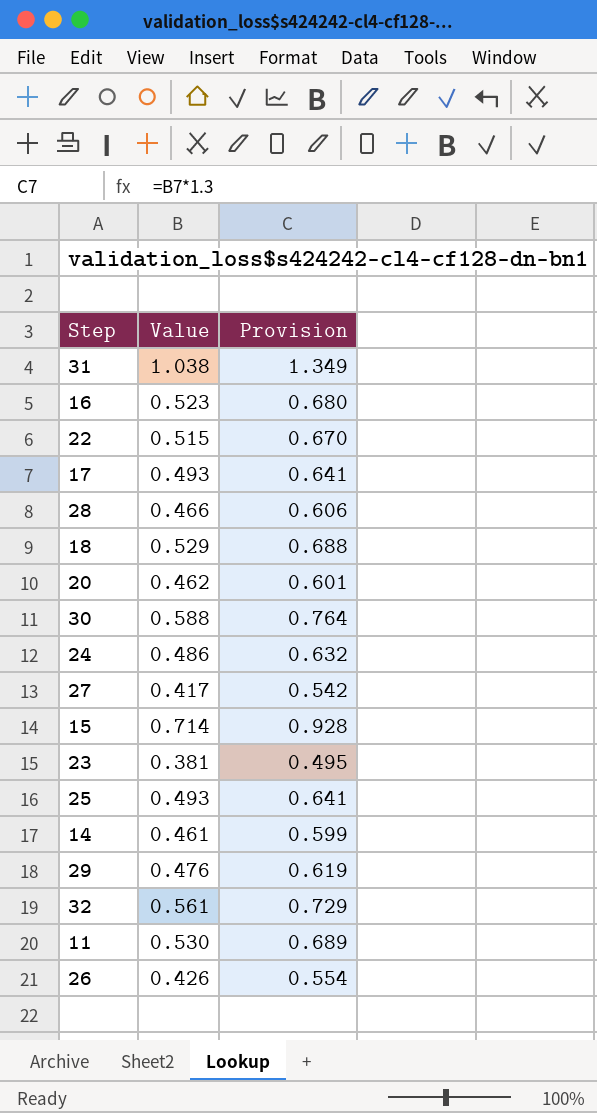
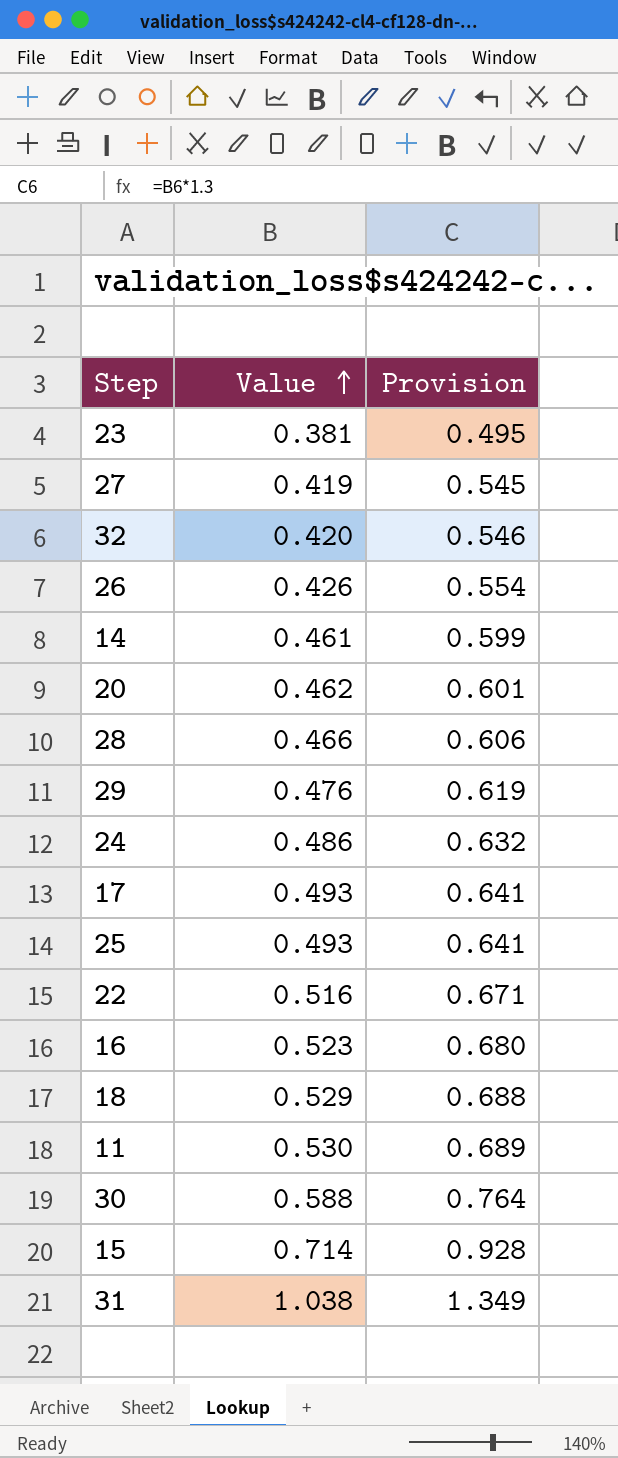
row order: none -> Value ascending
27 | Value: 0.417 -> 0.419
27 | Provision: 0.542 -> 0.545
32 | Value: 0.561 -> 0.420
32 | Provision: 0.729 -> 0.546
22 | Value: 0.515 -> 0.516
22 | Provision: 0.670 -> 0.671

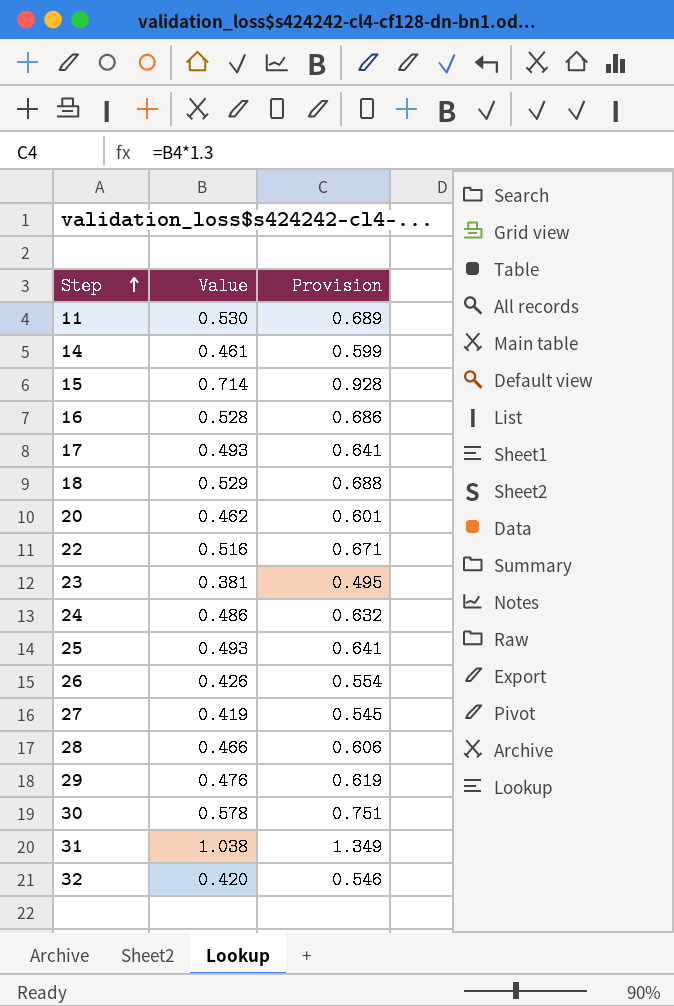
row order: Value ascending -> Step ascending
16 | Value: 0.523 -> 0.528
16 | Provision: 0.680 -> 0.686
30 | Value: 0.588 -> 0.578
30 | Provision: 0.764 -> 0.751

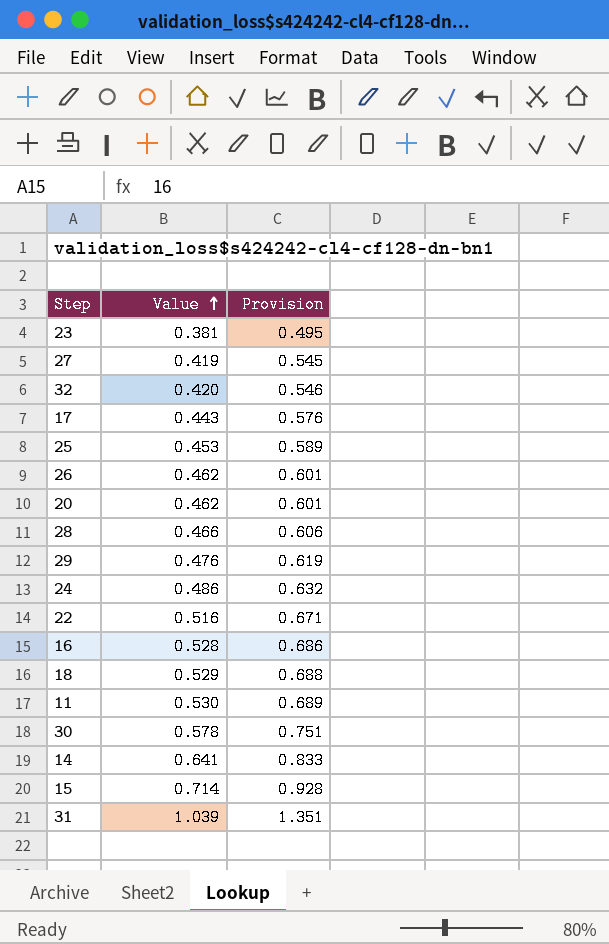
row order: Step ascending -> Value ascending
17 | Value: 0.493 -> 0.443
17 | Provision: 0.641 -> 0.576
25 | Value: 0.493 -> 0.453
25 | Provision: 0.641 -> 0.589
26 | Value: 0.426 -> 0.462
26 | Provision: 0.554 -> 0.601
14 | Value: 0.461 -> 0.641
14 | Provision: 0.599 -> 0.833
31 | Value: 1.038 -> 1.039
31 | Provision: 1.349 -> 1.351

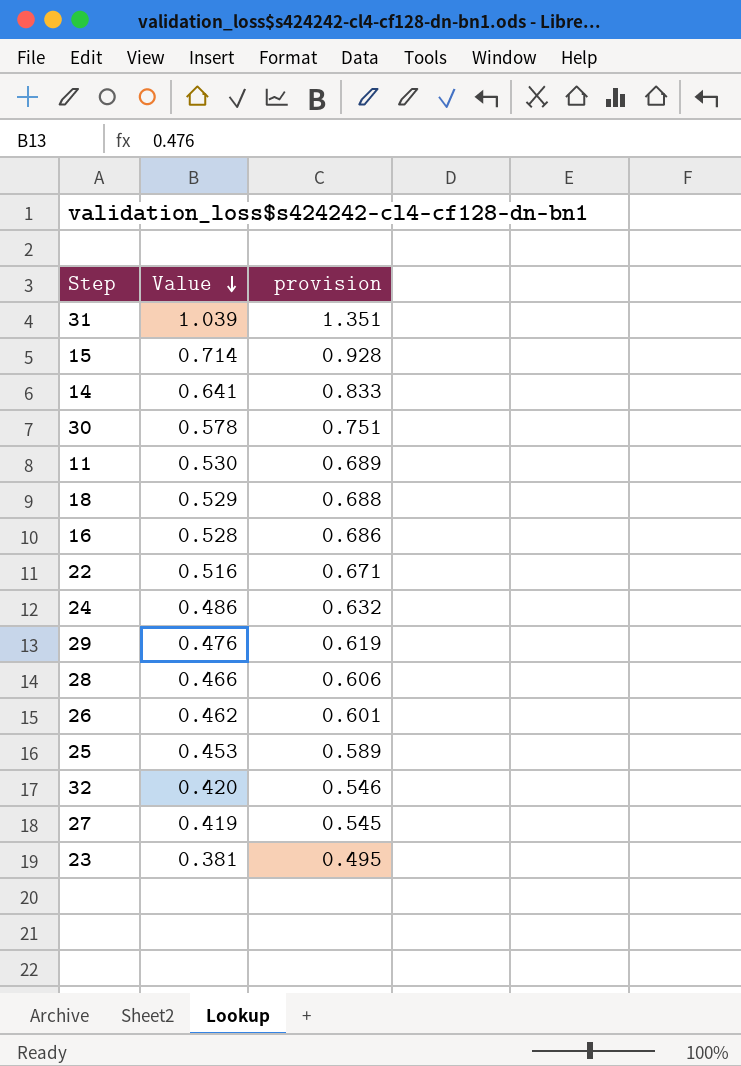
row order: Value ascending -> Value descending
column name: Provision -> provision
row 17: 0.443 | 0.576 -> none
row 20: 0.462 | 0.601 -> none

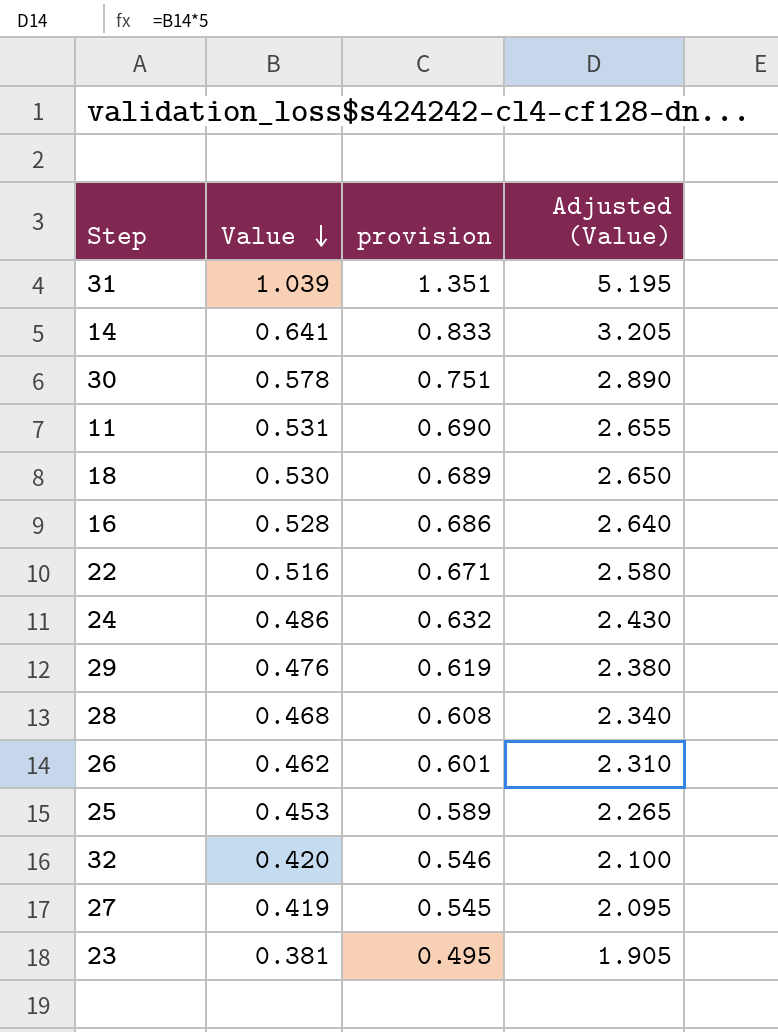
column Adjusted (Value) | formula: none -> [Value] * 5
row 15: 0.714 | 0.928 -> none
11 | Value: 0.530 -> 0.531
11 | provision: 0.689 -> 0.690
18 | Value: 0.529 -> 0.530
18 | provision: 0.688 -> 0.689
28 | Value: 0.466 -> 0.468
28 | provision: 0.606 -> 0.608

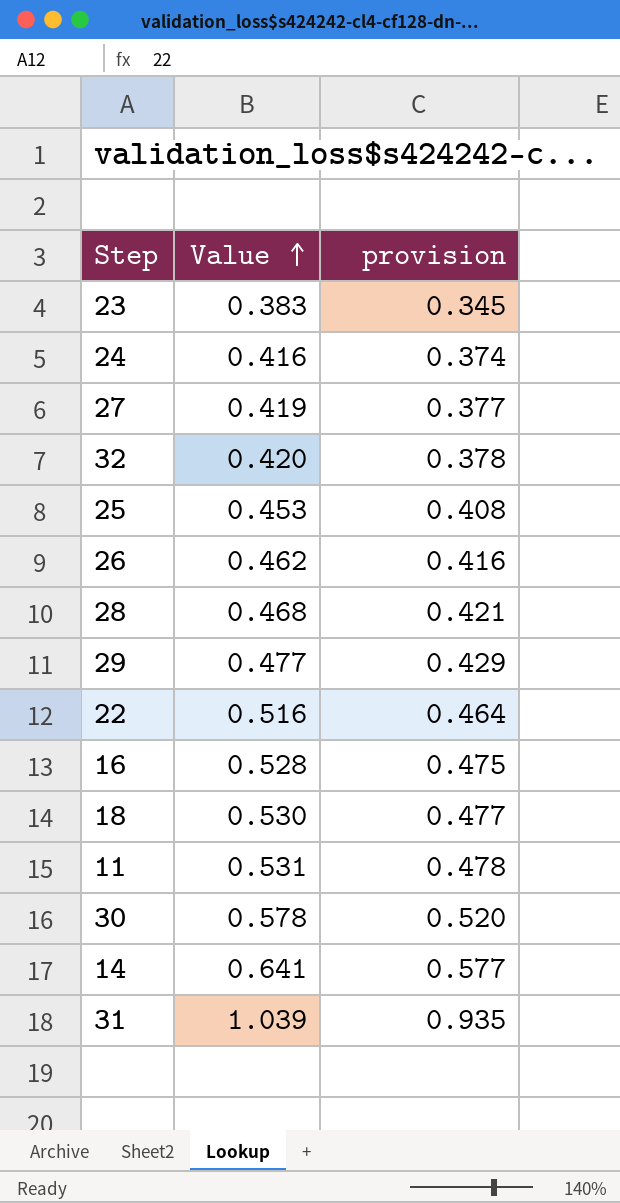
row order: Value descending -> Value ascending
column Adjusted (Value) | formula: [Value] * 5 -> none
column provision | formula: [Value] * 1.3 -> [Value] * 0.9
23 | Value: 0.381 -> 0.383
24 | Value: 0.486 -> 0.416
29 | Value: 0.476 -> 0.477

